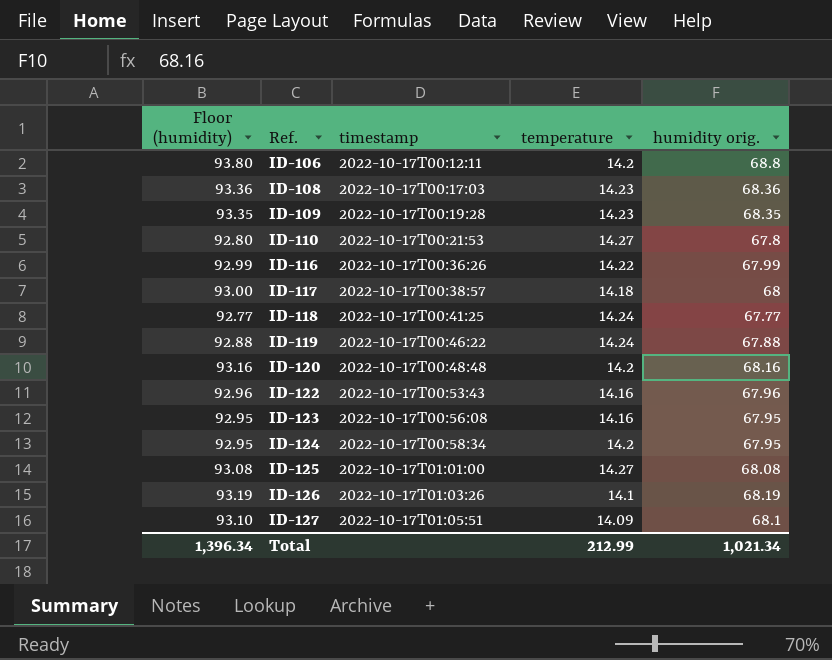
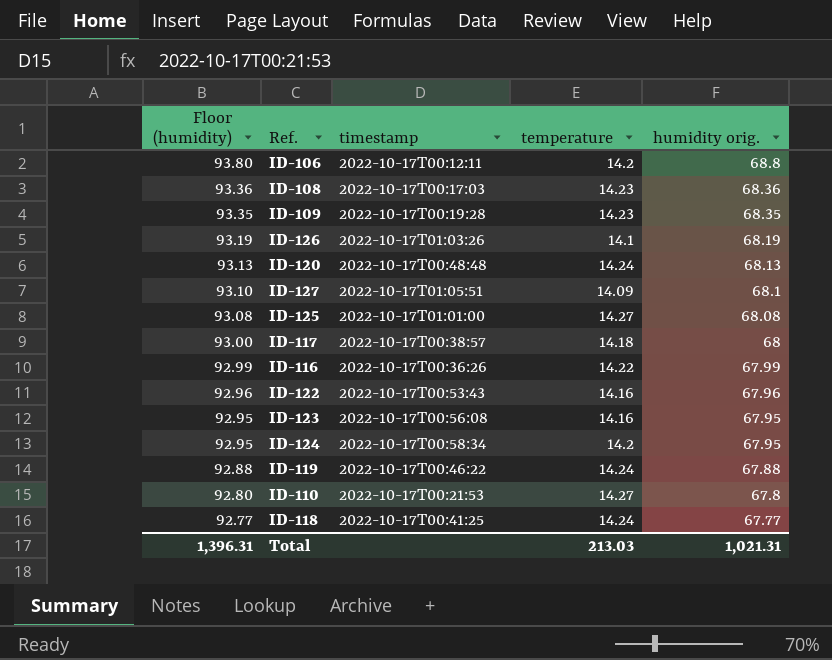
row order: Ref. ascending -> Floor (humidity) descending
ID-120 | Floor (humidity): 93.16 -> 93.13
ID-120 | temperature: 14.2 -> 14.24
ID-120 | humidity orig.: 68.16 -> 68.13
Total | Floor (humidity): 1,396.34 -> 1,396.31
Total | temperature: 212.99 -> 213.03
Total | humidity orig.: 1,021.34 -> 1,021.31

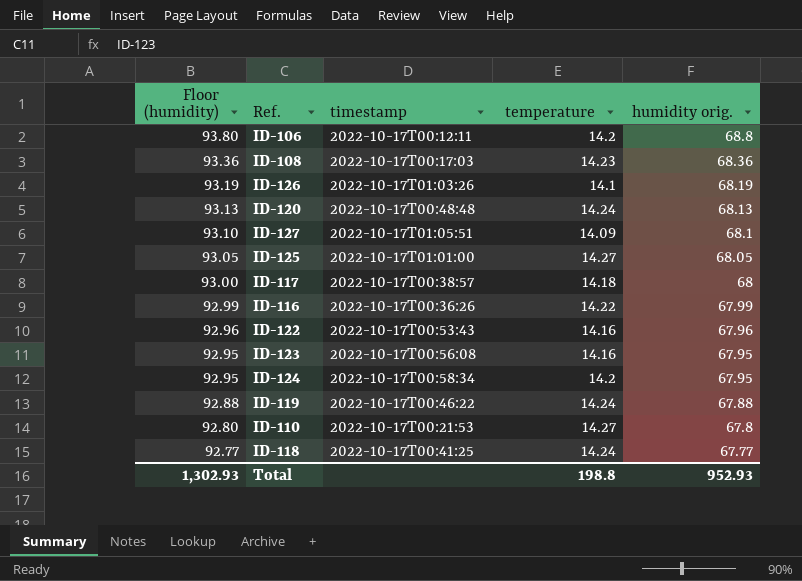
row ID-109: 93.35 | 2022-10-17T00:19:28 | 14.23 | 68.35 -> none
ID-125 | Floor (humidity): 93.08 -> 93.05
ID-125 | humidity orig.: 68.08 -> 68.05
Total | Floor (humidity): 1,396.31 -> 1,302.93
Total | temperature: 213.03 -> 198.8
Total | humidity orig.: 1,021.31 -> 952.93

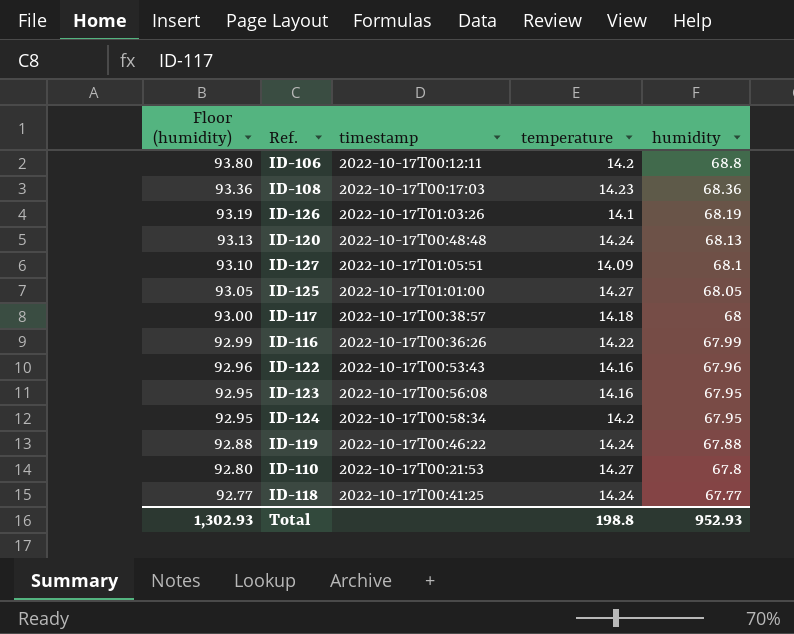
column name: humidity orig. -> humidity

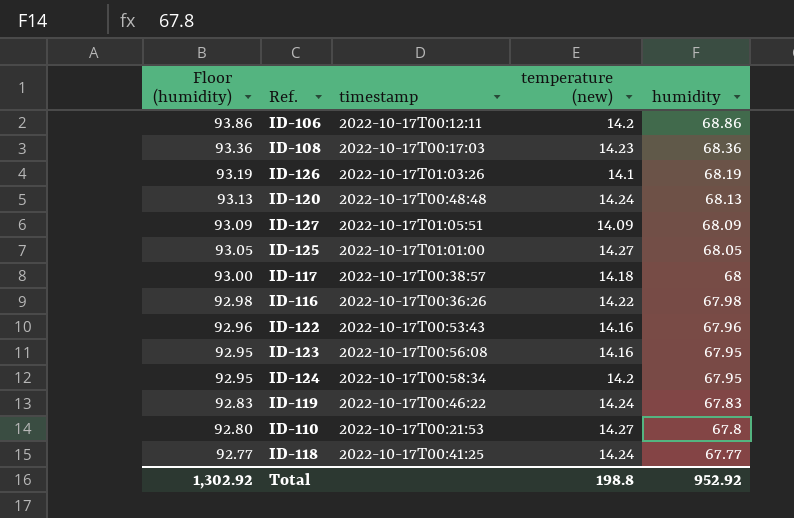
column name: temperature -> temperature (new)
ID-106 | Floor (humidity): 93.80 -> 93.86
ID-106 | humidity: 68.8 -> 68.86
ID-127 | Floor (humidity): 93.10 -> 93.09
ID-127 | humidity: 68.1 -> 68.09
ID-116 | Floor (humidity): 92.99 -> 92.98
ID-116 | humidity: 67.99 -> 67.98
ID-119 | Floor (humidity): 92.88 -> 92.83
ID-119 | humidity: 67.88 -> 67.83
Total | Floor (humidity): 1,302.93 -> 1,302.92
Total | humidity: 952.93 -> 952.92

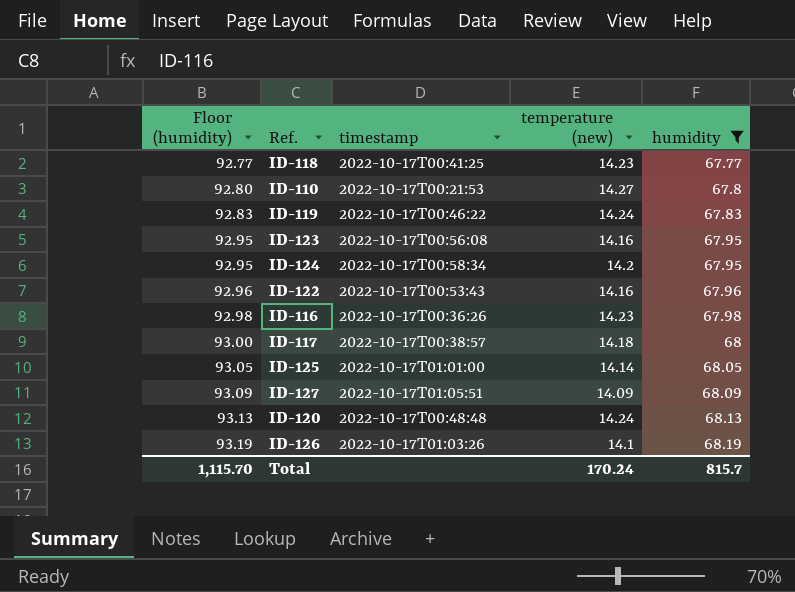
filter: none -> humidity <= 68.19
row order: Floor (humidity) descending -> Floor (humidity) ascending
ID-118 | temperature (new): 14.24 -> 14.23
ID-116 | temperature (new): 14.22 -> 14.23
ID-125 | temperature (new): 14.27 -> 14.14
Total | Floor (humidity): 1,302.92 -> 1,115.70
Total | temperature (new): 198.8 -> 170.24
Total | humidity: 952.92 -> 815.7

